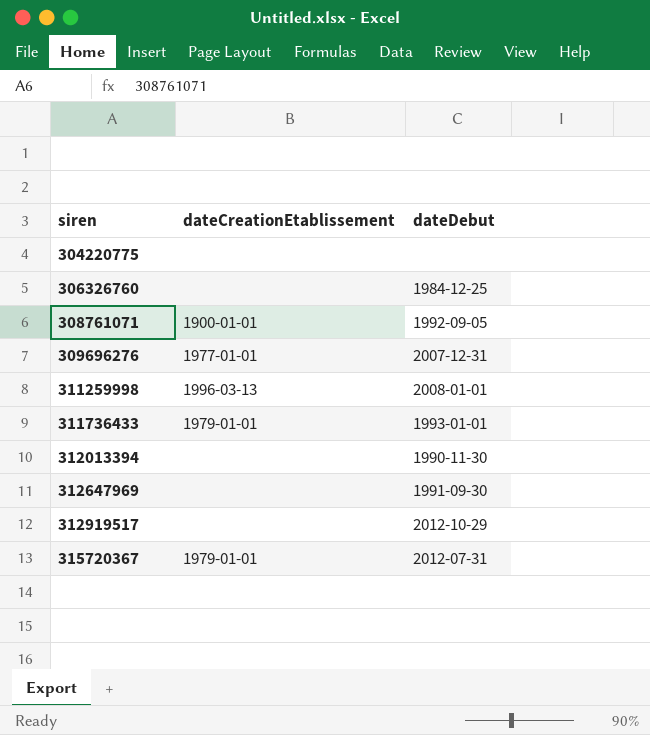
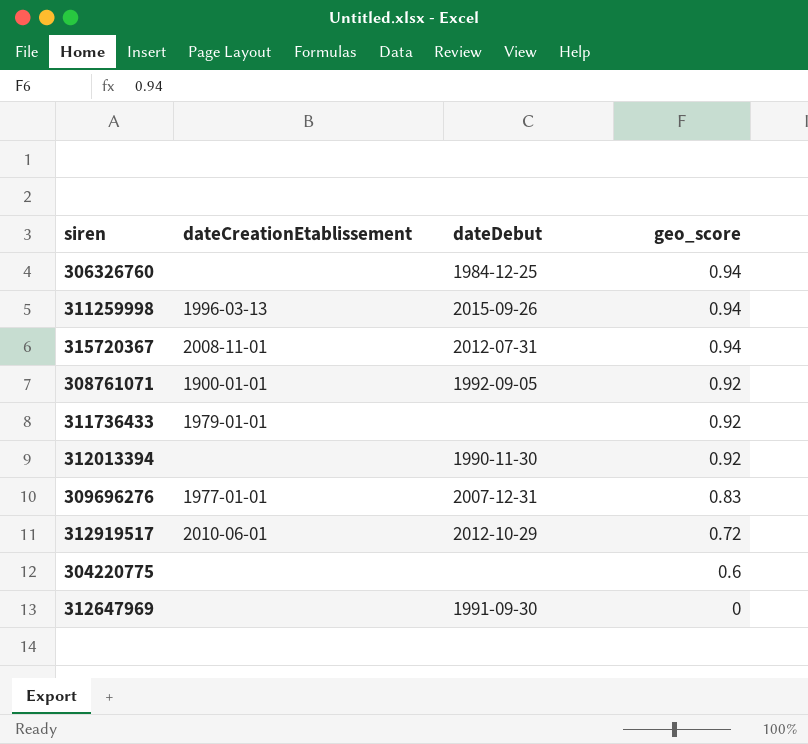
row order: siren ascending -> geo_score descending
column geo_score | position: none -> 4
311259998 | dateDebut: 2008-01-01 -> 2015-09-26
315720367 | dateCreationEtablissement: 1979-01-01 -> 2008-11-01
311736433 | dateDebut: 1993-01-01 -> none
312919517 | dateCreationEtablissement: none -> 2010-06-01

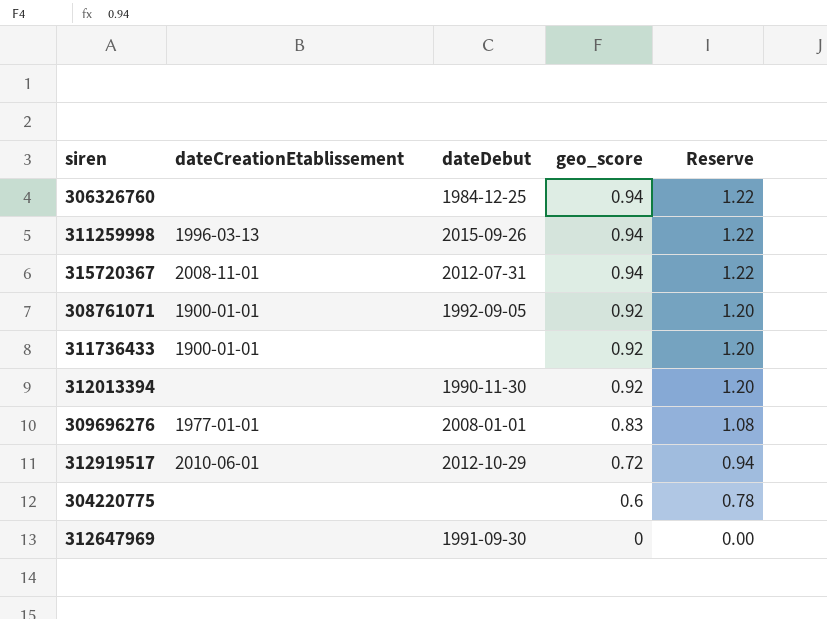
column Reserve | formula: none -> [geo_score] * 1.3
311736433 | dateCreationEtablissement: 1979-01-01 -> 1900-01-01
309696276 | dateDebut: 2007-12-31 -> 2008-01-01

